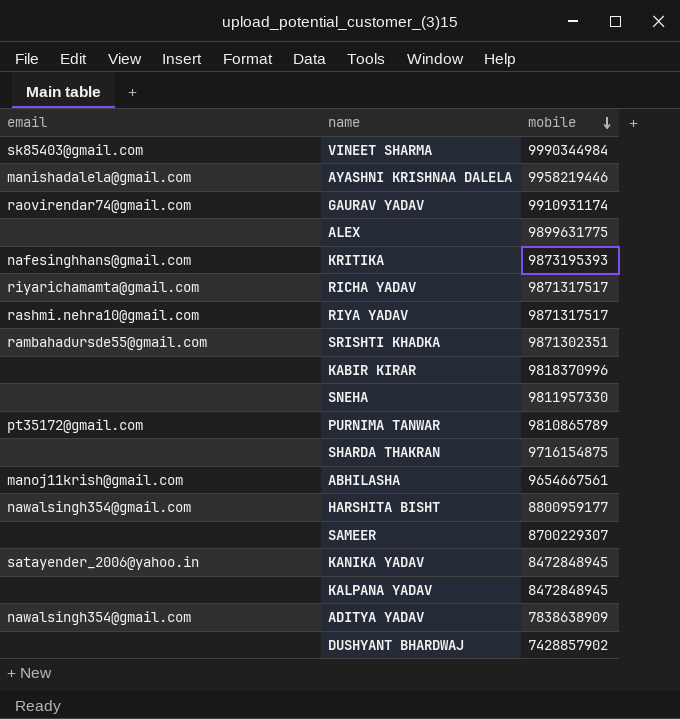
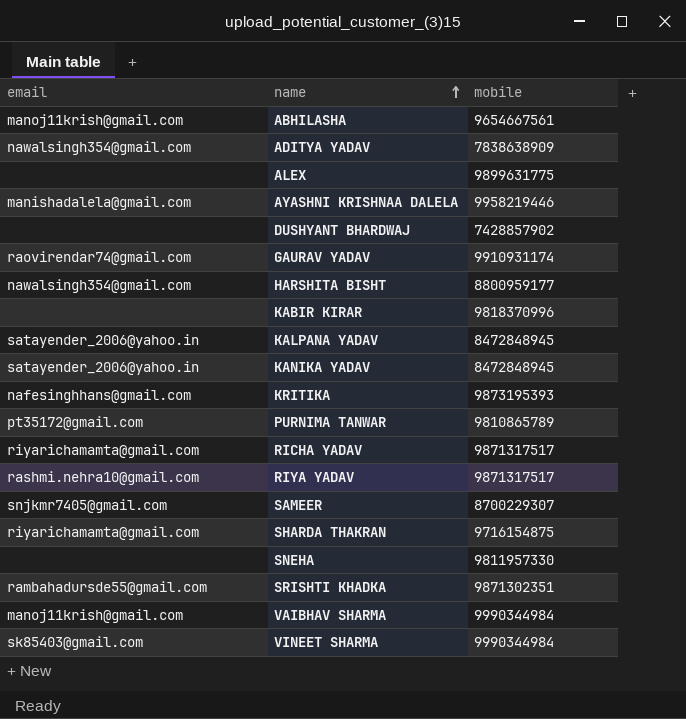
row order: mobile descending -> name ascending
KALPANA YADAV | email: none -> satayender_2006@yahoo.in
SAMEER | email: none -> snjkmr7405@gmail.com
SHARDA THAKRAN | email: none -> riyarichamamta@gmail.com
row VAIBHAV SHARMA: none -> manoj11krish@gmail.com | 9990344984

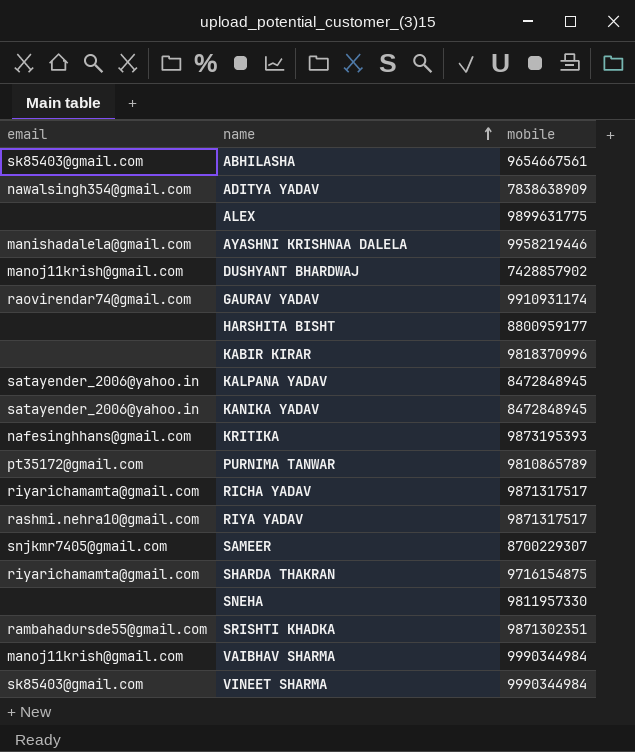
ABHILASHA | email: manoj11krish@gmail.com -> sk85403@gmail.com
DUSHYANT BHARDWAJ | email: none -> manoj11krish@gmail.com
HARSHITA BISHT | email: nawalsingh354@gmail.com -> none

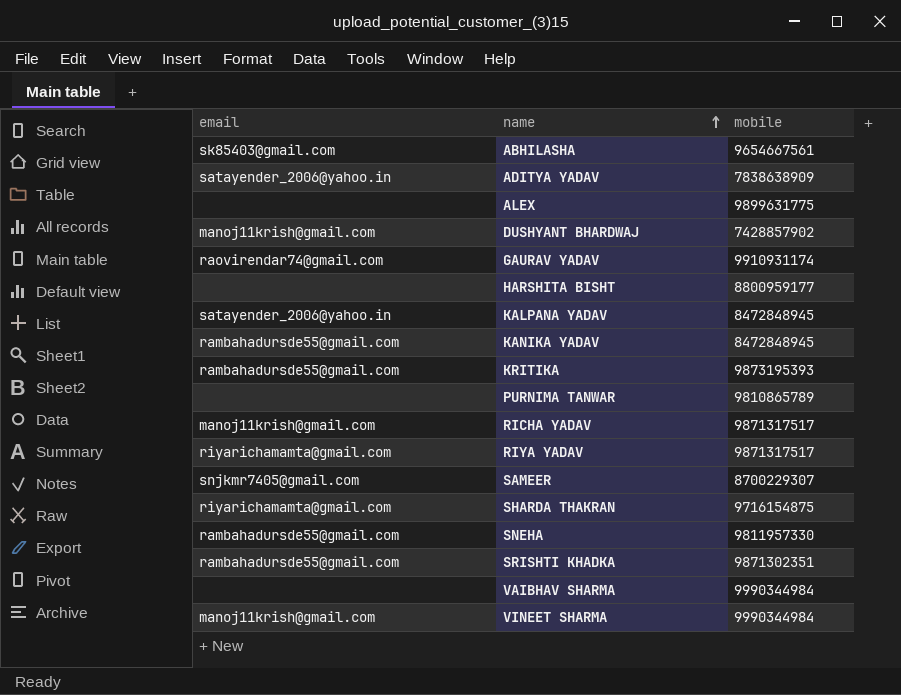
row AYASHNI KRISHNAA DALELA: manishadalela@gmail.com | 9958219446 -> none
row KABIR KIRAR: none | 9818370996 -> none
ADITYA YADAV | email: nawalsingh354@gmail.com -> satayender_2006@yahoo.in
KANIKA YADAV | email: satayender_2006@yahoo.in -> rambahadursde55@gmail.com
KRITIKA | email: nafesinghhans@gmail.com -> rambahadursde55@gmail.com
PURNIMA TANWAR | email: pt35172@gmail.com -> none
RICHA YADAV | email: riyarichamamta@gmail.com -> manoj11krish@gmail.com
RIYA YADAV | email: rashmi.nehra10@gmail.com -> riyarichamamta@gmail.com
SNEHA | email: none -> rambahadursde55@gmail.com
VAIBHAV SHARMA | email: manoj11krish@gmail.com -> none
VINEET SHARMA | email: sk85403@gmail.com -> manoj11krish@gmail.com

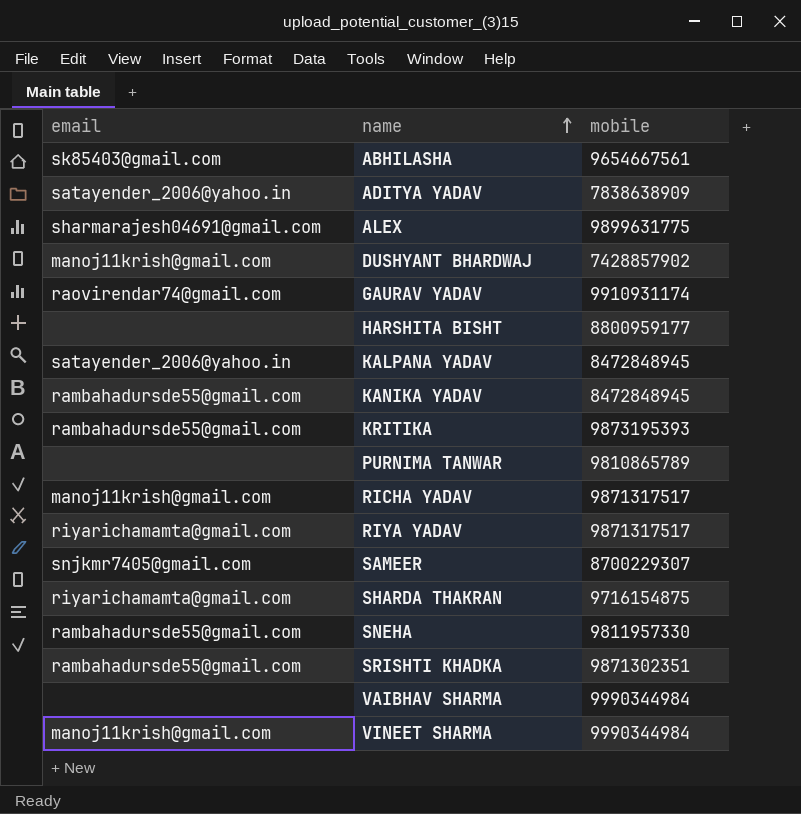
ALEX | email: none -> sharmarajesh04691@gmail.com

